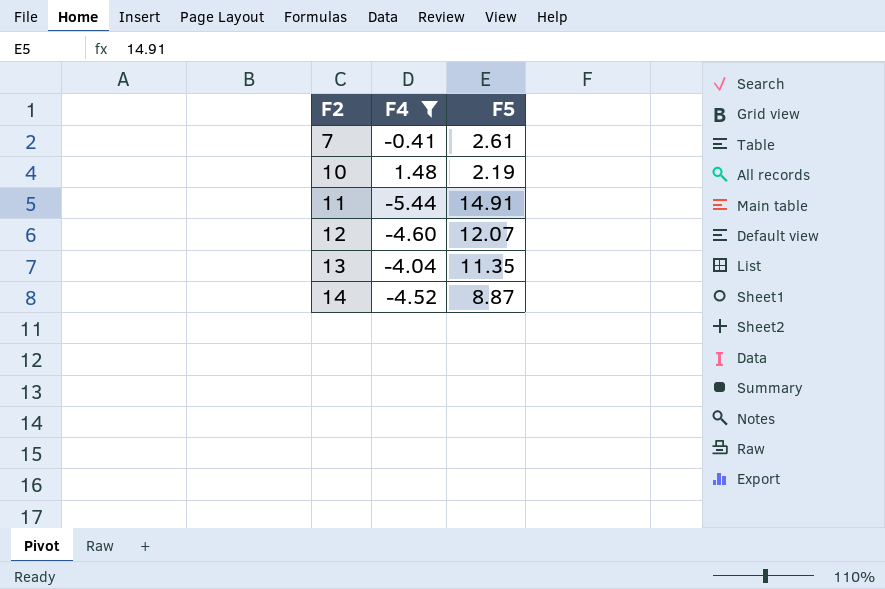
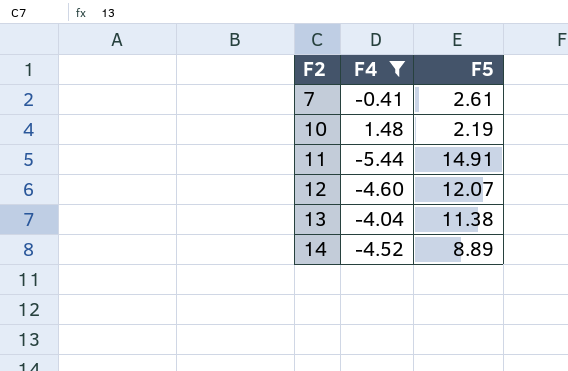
13 | F5: 11.35 -> 11.38
14 | F5: 8.87 -> 8.89

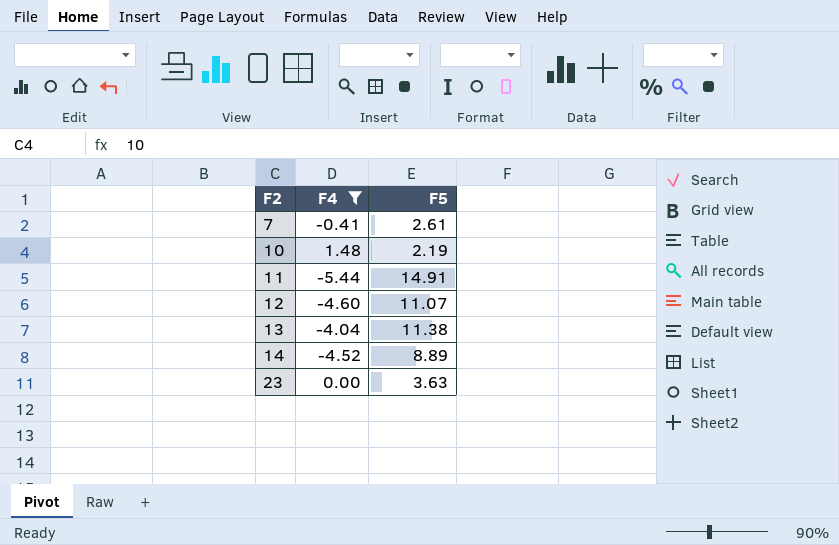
12 | F5: 12.07 -> 11.07
row 23: none -> 0.00 | 3.63

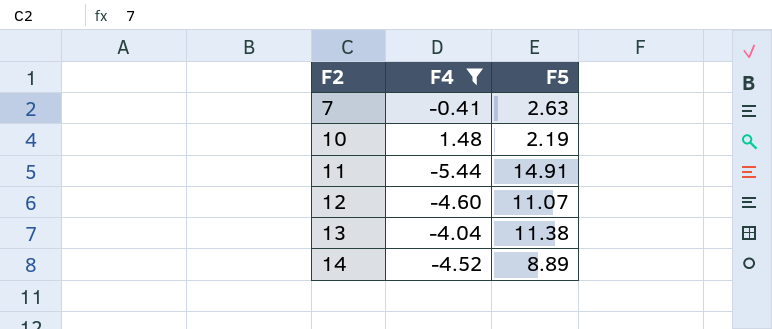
row 23: 0.00 | 3.63 -> none
7 | F5: 2.61 -> 2.63

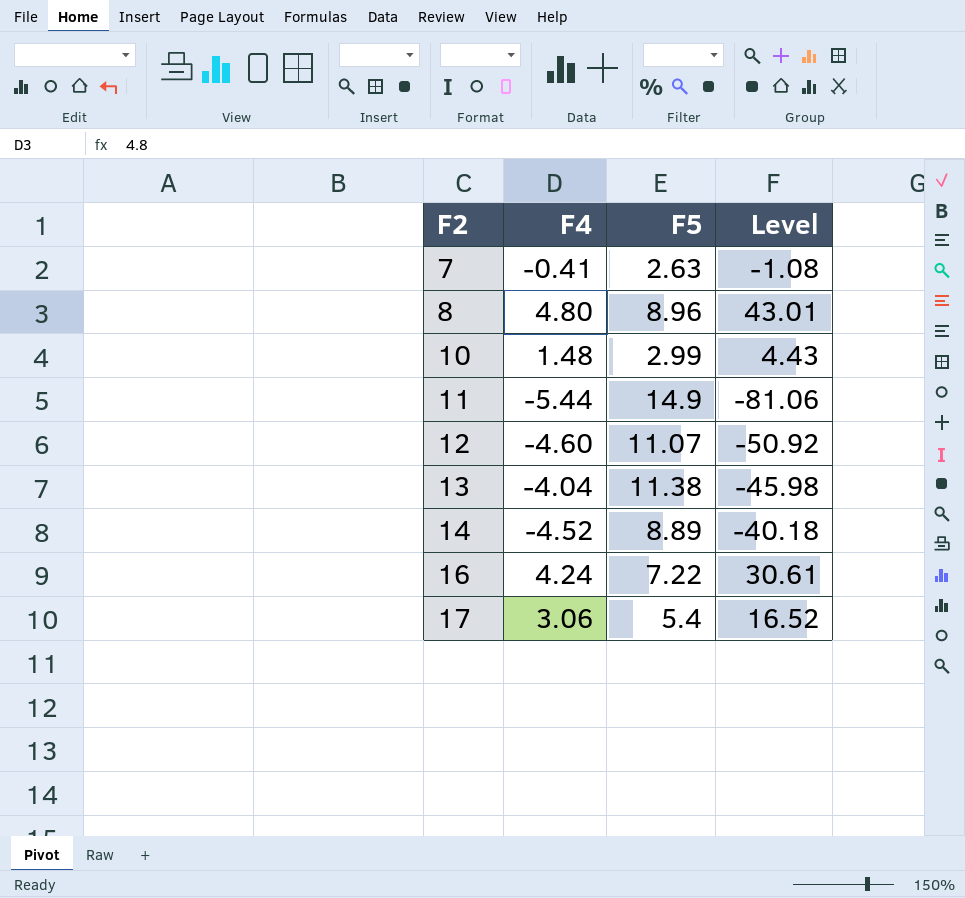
filter: F4 <= 1.48 -> none
column Level | formula: none -> [F4] * [F5]
10 | F5: 2.19 -> 2.99
11 | F5: 14.91 -> 14.9

